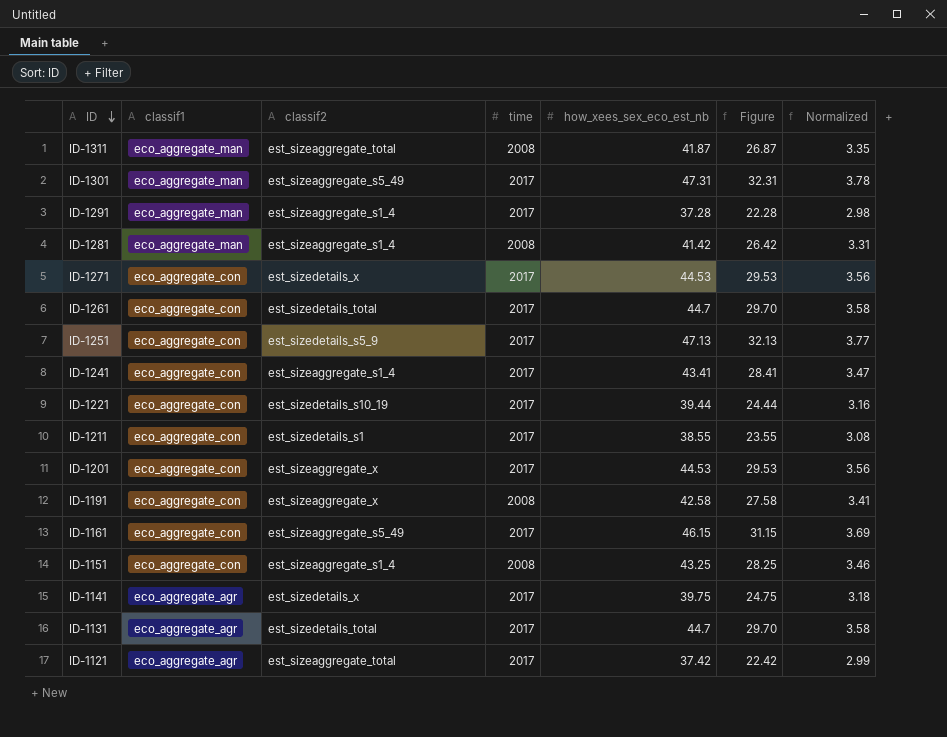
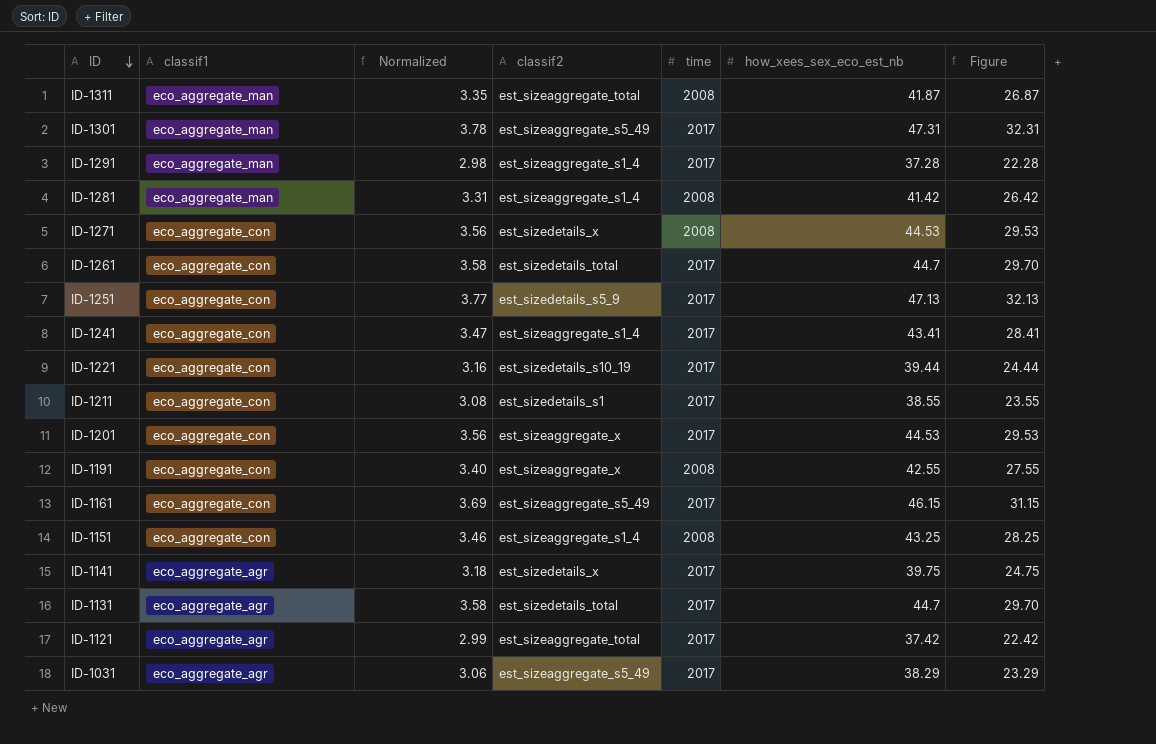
column Normalized | position: 7 -> 3
ID-1271 | time: 2017 -> 2008
ID-1191 | Normalized: 3.41 -> 3.40
ID-1191 | how_xees_sex_eco_est_nb: 42.58 -> 42.55
ID-1191 | Figure: 27.58 -> 27.55
row ID-1031: none -> eco_aggregate_agr | 3.06 | est_sizeaggregate_s5_49 | 2017 | 38.29 | 23.29

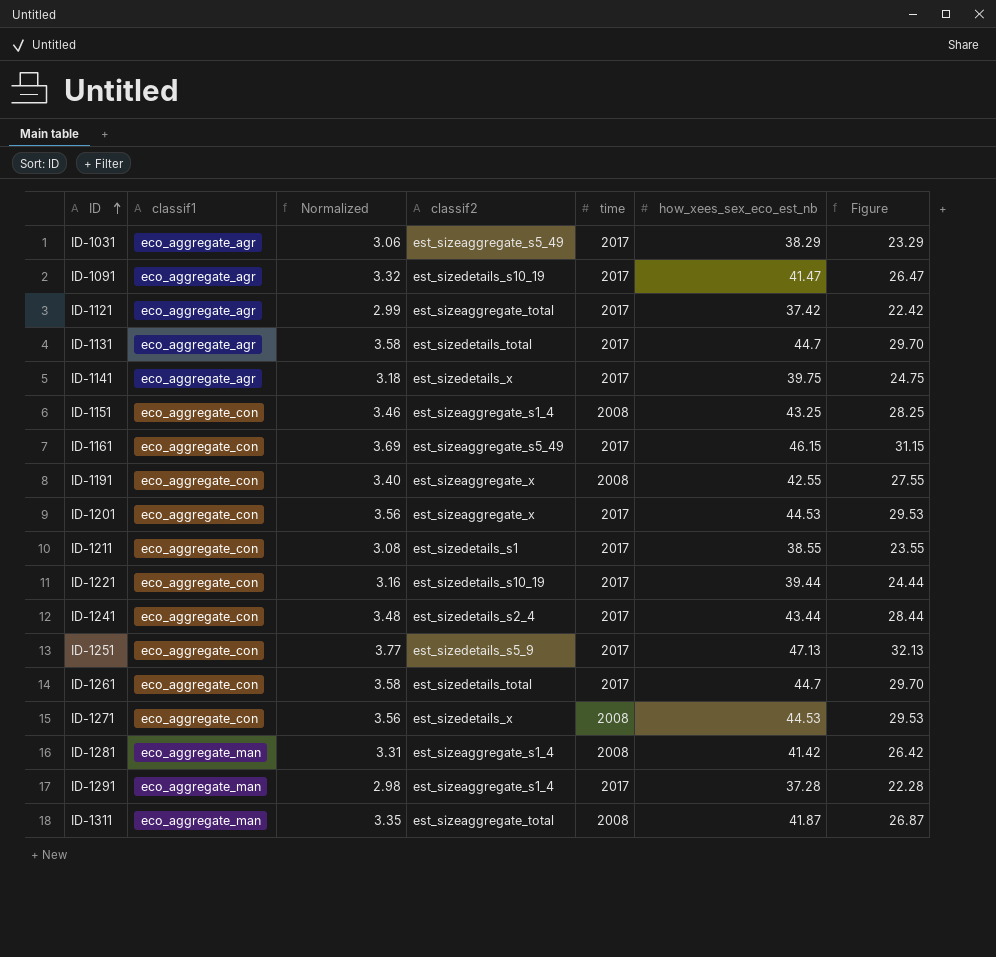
row order: ID descending -> ID ascending
row ID-1301: eco_aggregate_man | 3.78 | est_sizeaggregate_s5_49 | 2017 | 47.31 | 32.31 -> none
row ID-1091: none -> eco_aggregate_agr | 3.32 | est_sizedetails_s10_19 | 2017 | 41.47 | 26.47
ID-1241 | Normalized: 3.47 -> 3.48
ID-1241 | classif2: est_sizeaggregate_s1_4 -> est_sizedetails_s2_4
ID-1241 | how_xees_sex_eco_est_nb: 43.41 -> 43.44
ID-1241 | Figure: 28.41 -> 28.44

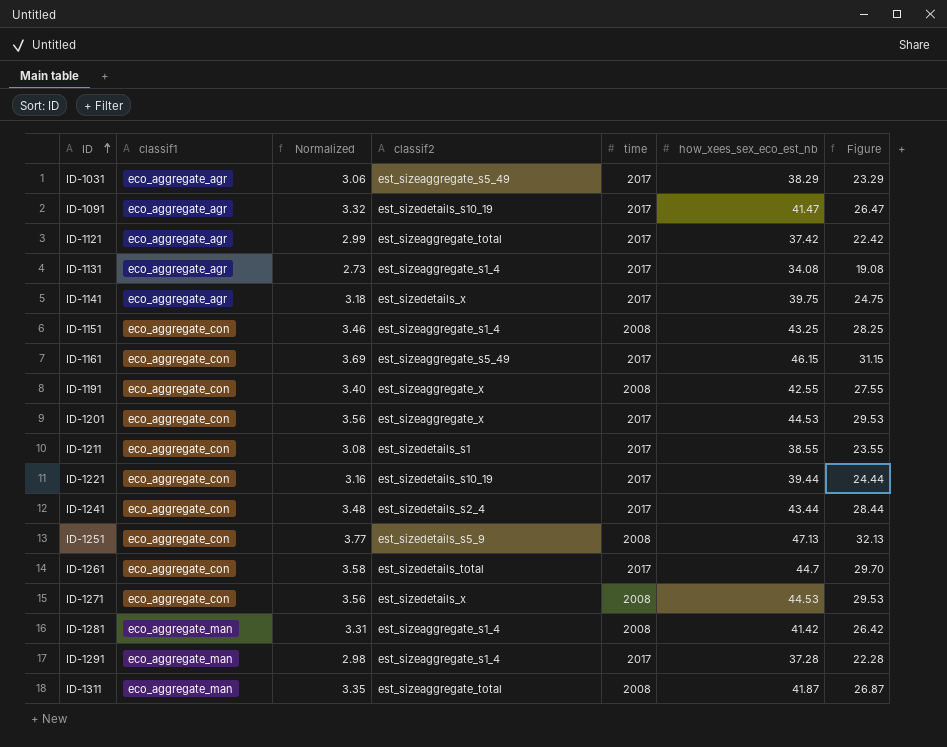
ID-1131 | Normalized: 3.58 -> 2.73
ID-1131 | classif2: est_sizedetails_total -> est_sizeaggregate_s1_4
ID-1131 | how_xees_sex_eco_est_nb: 44.7 -> 34.08
ID-1131 | Figure: 29.70 -> 19.08
ID-1251 | time: 2017 -> 2008

